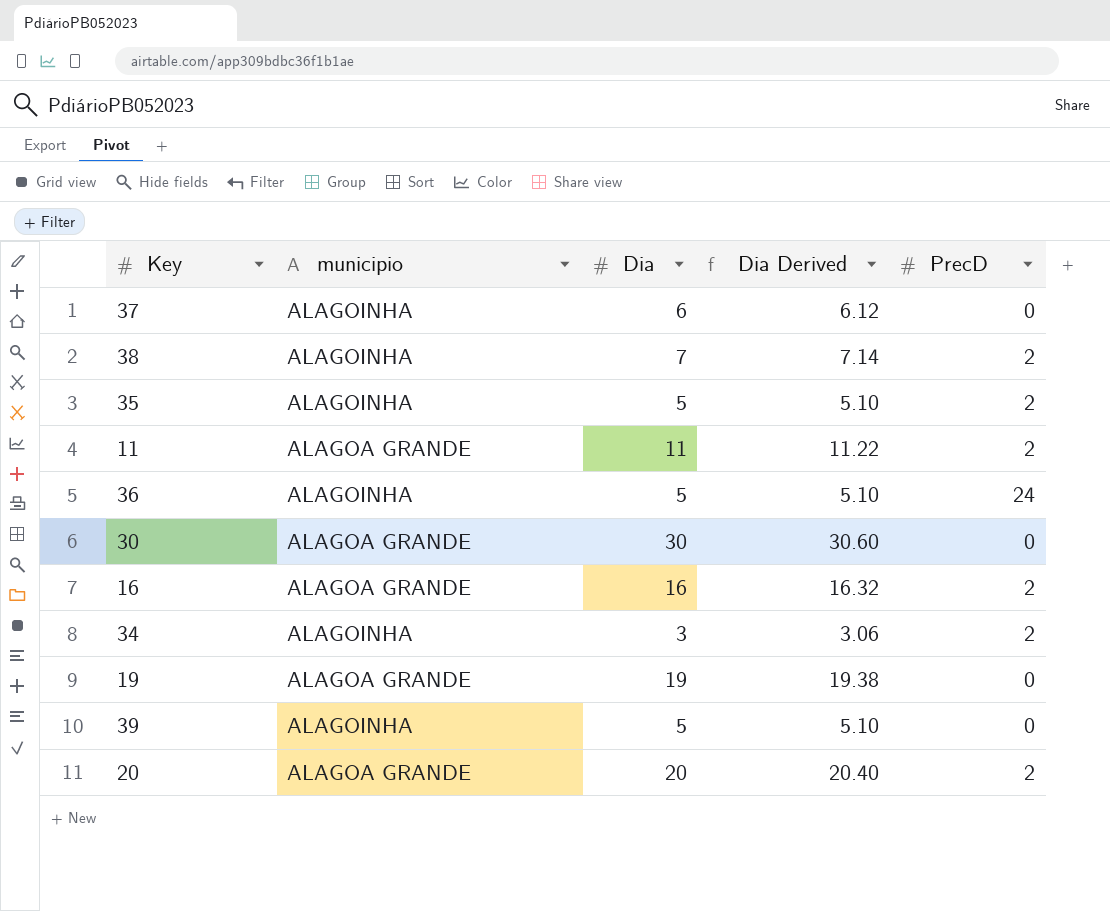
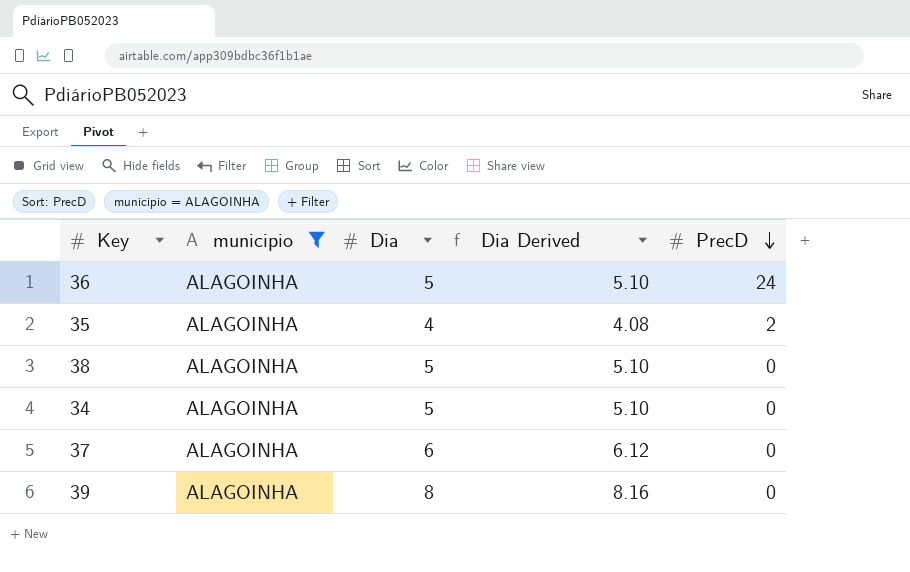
filter: none -> municipio = ALAGOINHA
row order: none -> PrecD descending
35 | Dia: 5 -> 4
35 | Dia Derived: 5.10 -> 4.08
38 | Dia: 7 -> 5
38 | Dia Derived: 7.14 -> 5.10
38 | PrecD: 2 -> 0
34 | Dia: 3 -> 5
34 | Dia Derived: 3.06 -> 5.10
34 | PrecD: 2 -> 0
39 | Dia: 5 -> 8
39 | Dia Derived: 5.10 -> 8.16

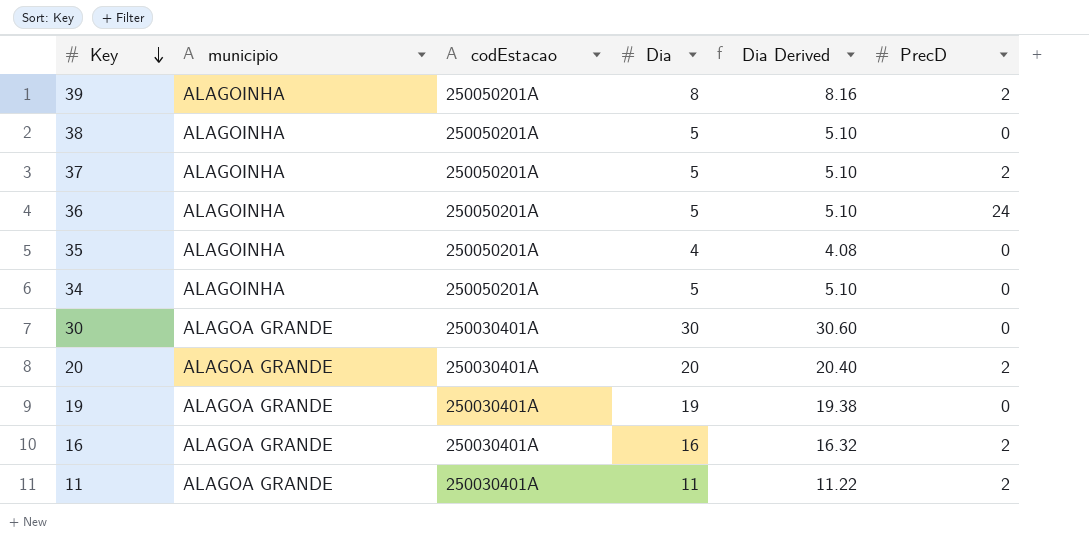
filter: municipio = ALAGOINHA -> none
row order: PrecD descending -> Key descending
column codEstacao | position: none -> 3
39 | PrecD: 0 -> 2
37 | Dia: 6 -> 5
37 | Dia Derived: 6.12 -> 5.10
37 | PrecD: 0 -> 2
35 | PrecD: 2 -> 0

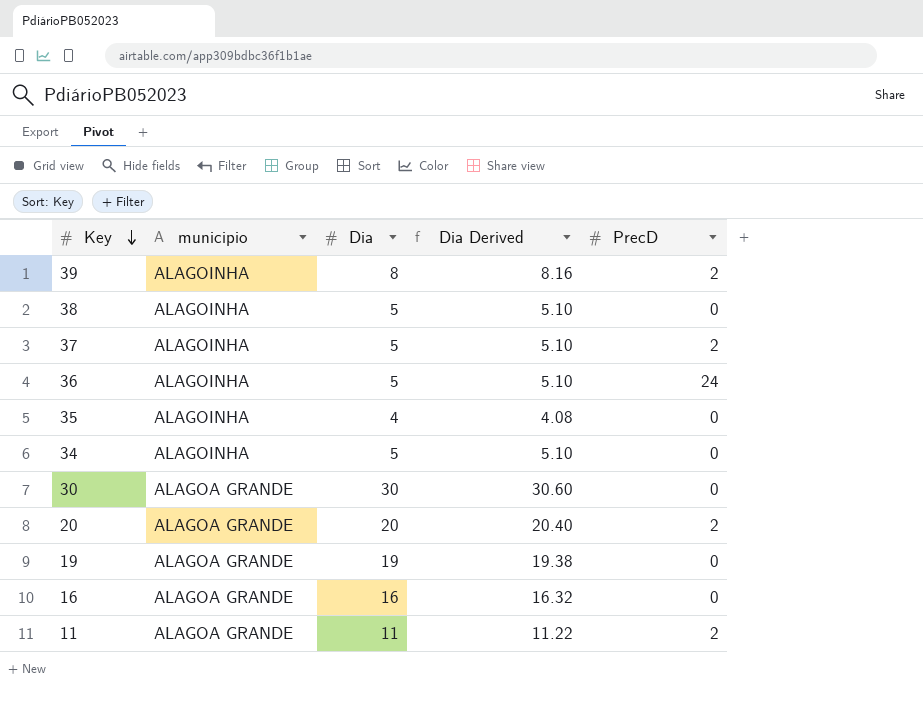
column codEstacao | position: 3 -> none
16 | PrecD: 2 -> 0

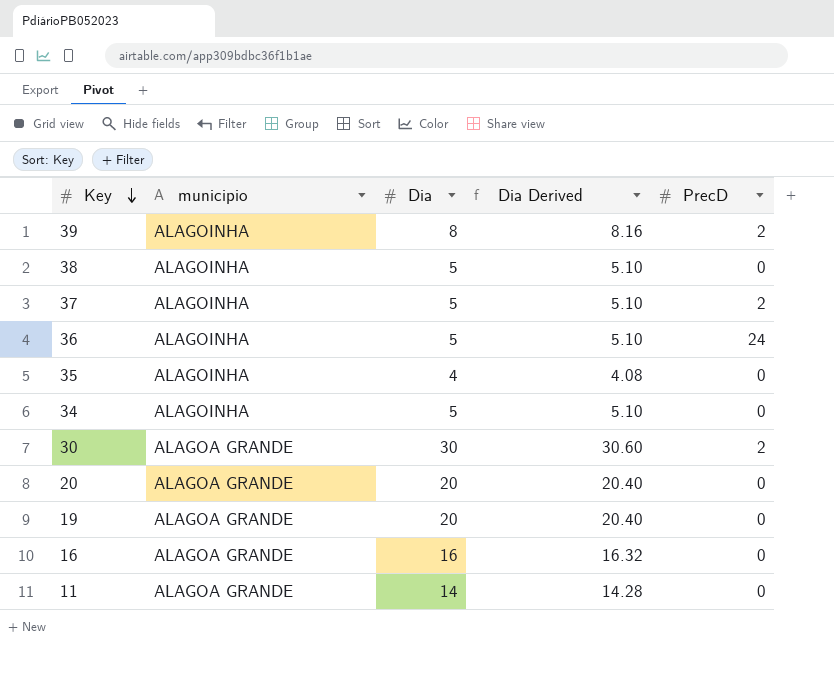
30 | PrecD: 0 -> 2
20 | PrecD: 2 -> 0
19 | Dia: 19 -> 20
19 | Dia Derived: 19.38 -> 20.40
11 | Dia: 11 -> 14
11 | Dia Derived: 11.22 -> 14.28
11 | PrecD: 2 -> 0

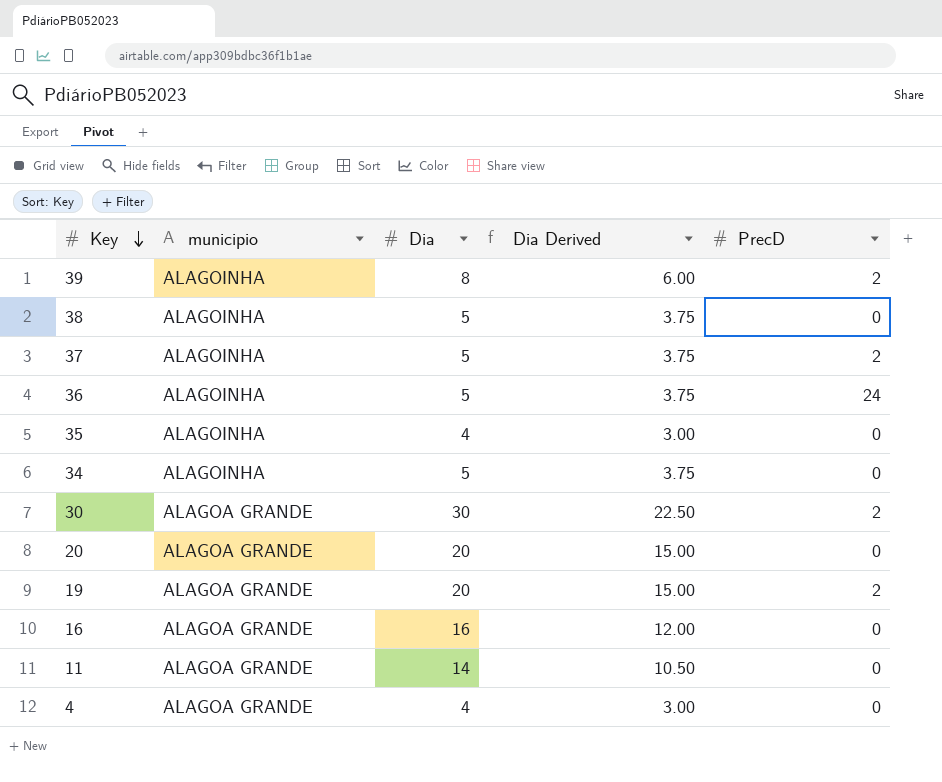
column Dia Derived | formula: [Dia] * 1.02 -> [Dia] * 0.75
19 | PrecD: 0 -> 2
row 4: none -> ALAGOA GRANDE | 4 | 3.00 | 0

